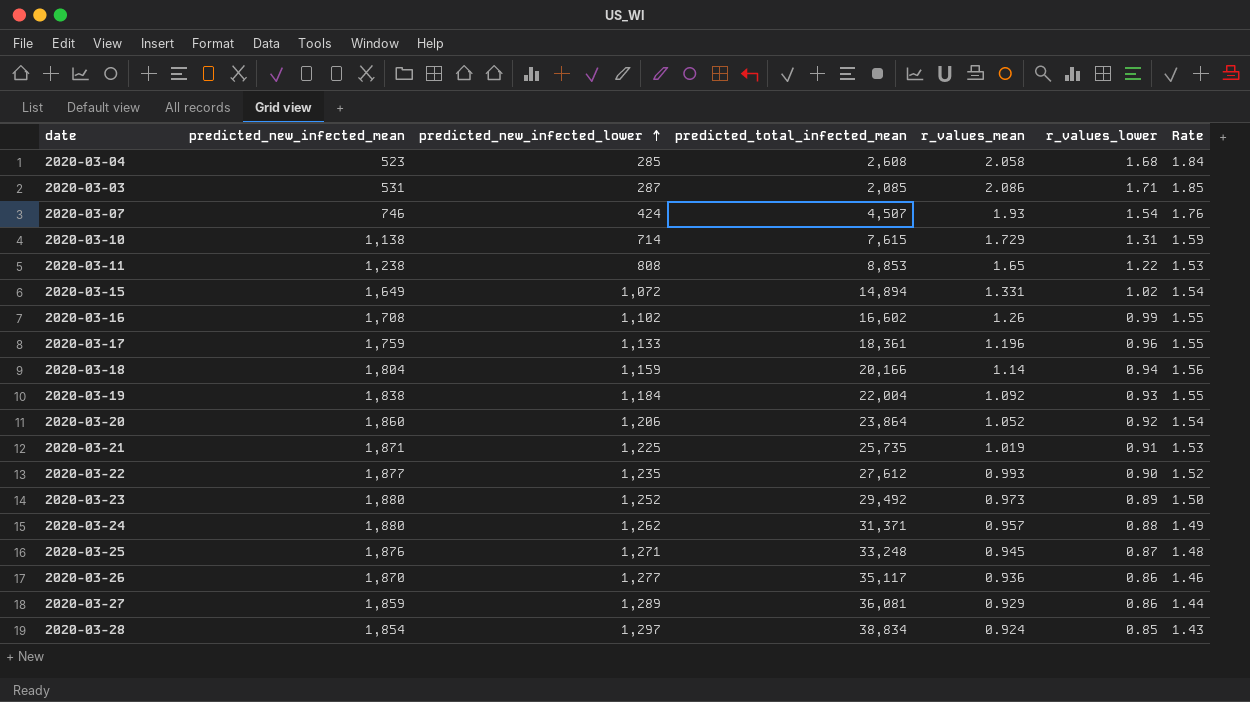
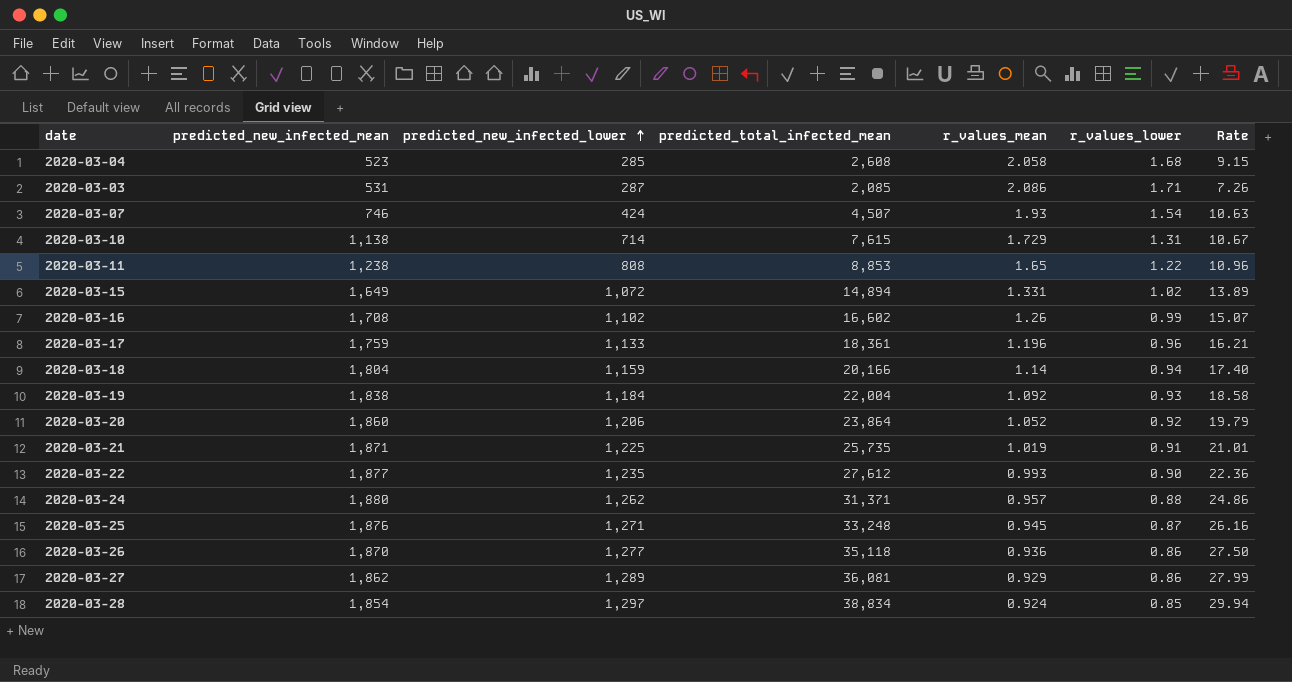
column Rate | formula: [predicted_new_infected_mean] / [predicted_new_infected_lower] -> [predicted_total_infected_mean] / [predicted_new_infected_lower]
row 2020-03-23: 1,880 | 1,252 | 29,492 | 0.973 | 0.89 | 1.50 -> none
2020-03-26 | predicted_total_infected_mean: 35,117 -> 35,118
2020-03-27 | predicted_new_infected_mean: 1,859 -> 1,862

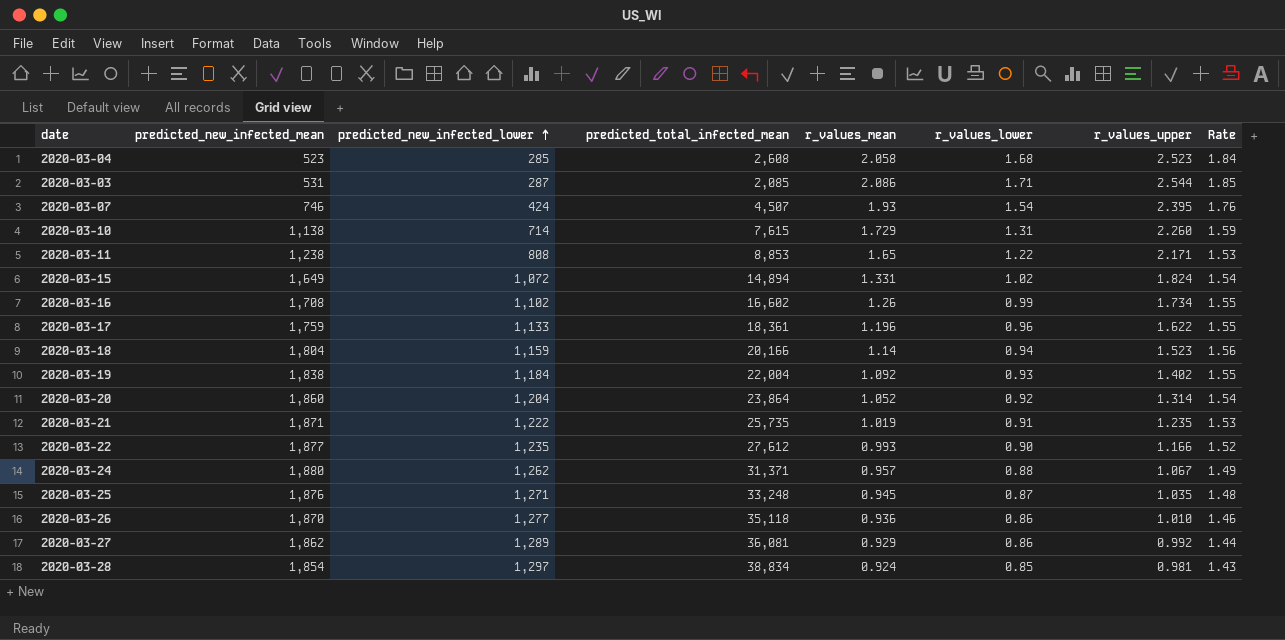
column r_values_upper | position: none -> 7
column Rate | formula: [predicted_total_infected_mean] / [predicted_new_infected_lower] -> [predicted_new_infected_mean] / [predicted_new_infected_lower]
2020-03-20 | predicted_new_infected_lower: 1,206 -> 1,204
2020-03-21 | predicted_new_infected_lower: 1,225 -> 1,222

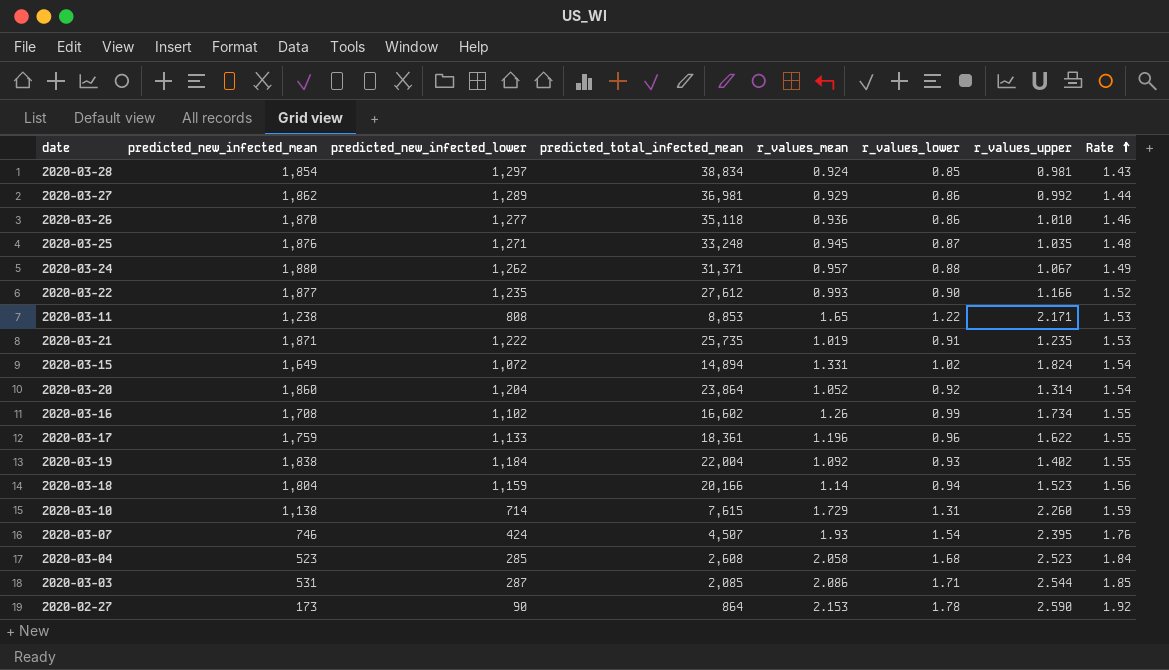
row order: predicted_new_infected_lower ascending -> Rate ascending
2020-03-27 | predicted_total_infected_mean: 36,081 -> 36,981
row 2020-02-27: none -> 173 | 90 | 864 | 2.153 | 1.78 | 2.590 | 1.92

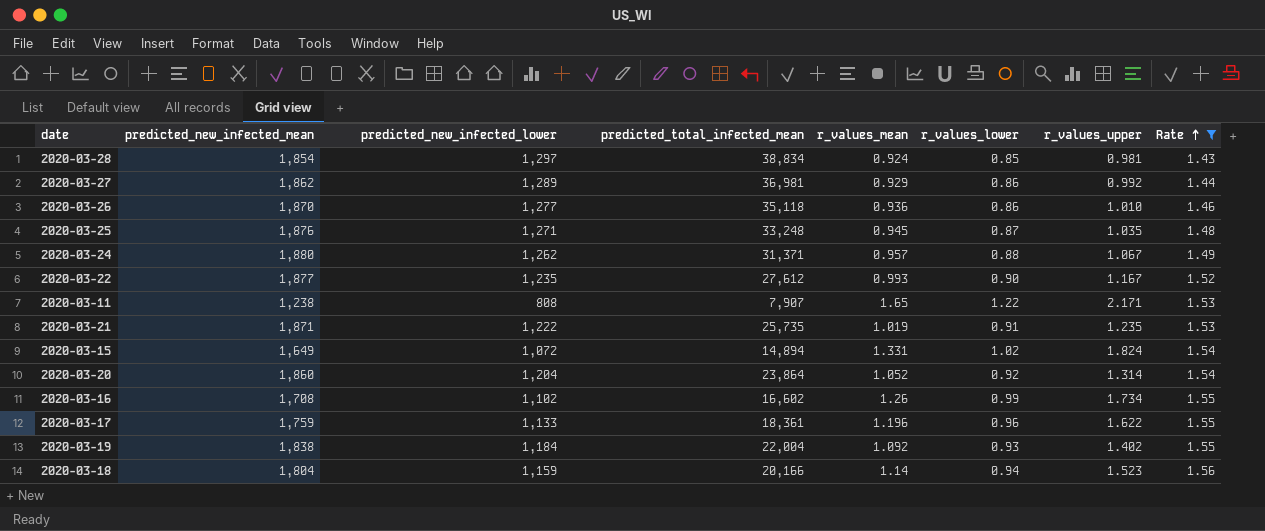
filter: none -> Rate <= 1.56
2020-03-22 | r_values_upper: 1.166 -> 1.167
2020-03-11 | predicted_total_infected_mean: 8,853 -> 7,907

